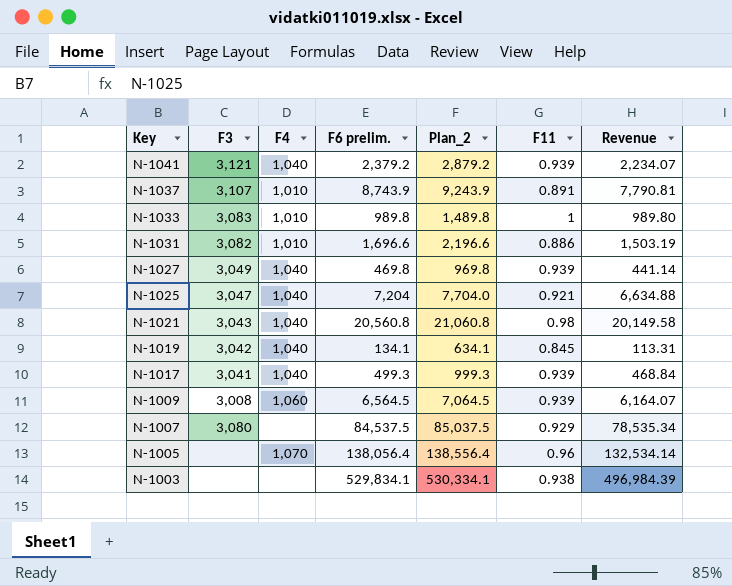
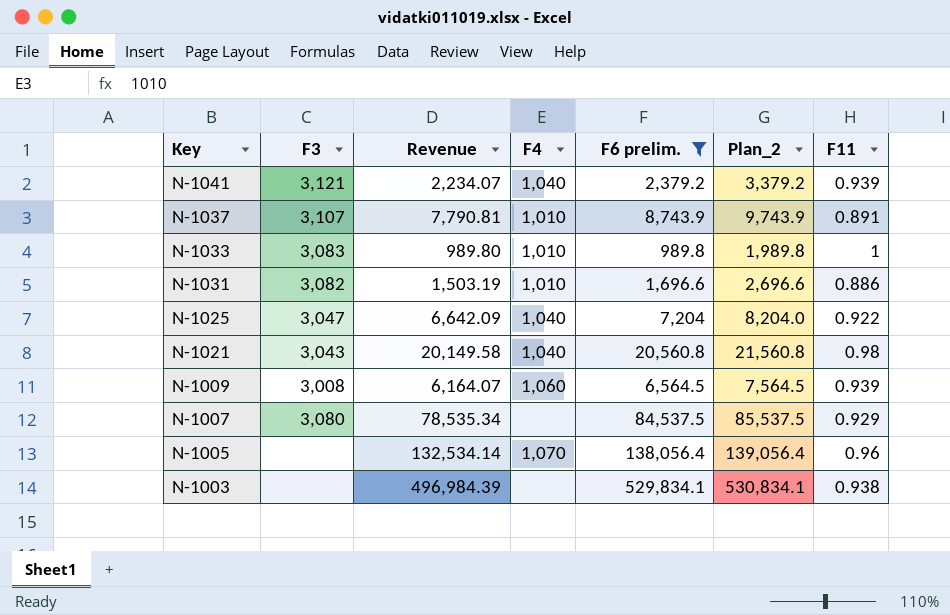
filter: none -> F6 prelim. >= 989.8
column Revenue | position: 7 -> 3
column Plan_2 | formula: [F6 prelim.] + 500 -> [F6 prelim.] + 1000
N-1025 | Revenue: 6,634.88 -> 6,642.09
N-1025 | F11: 0.921 -> 0.922

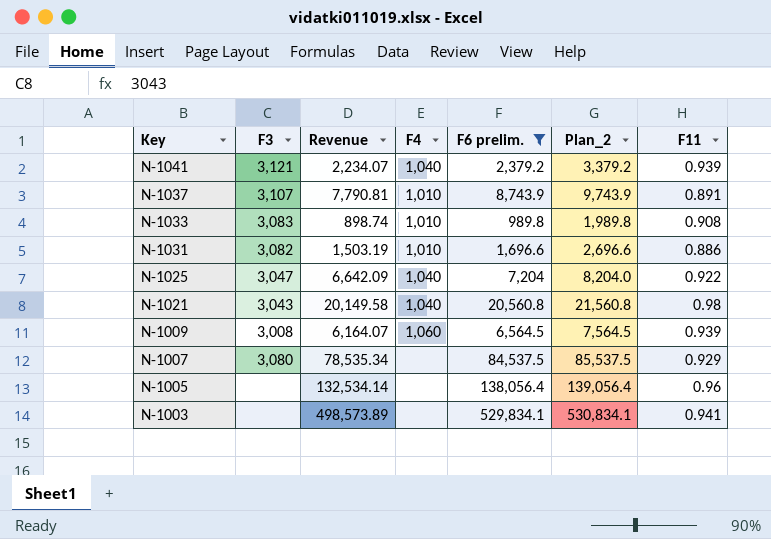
N-1033 | Revenue: 989.80 -> 898.74
N-1033 | F11: 1 -> 0.908
N-1005 | F4: 1,070 -> none
N-1003 | Revenue: 496,984.39 -> 498,573.89
N-1003 | F11: 0.938 -> 0.941

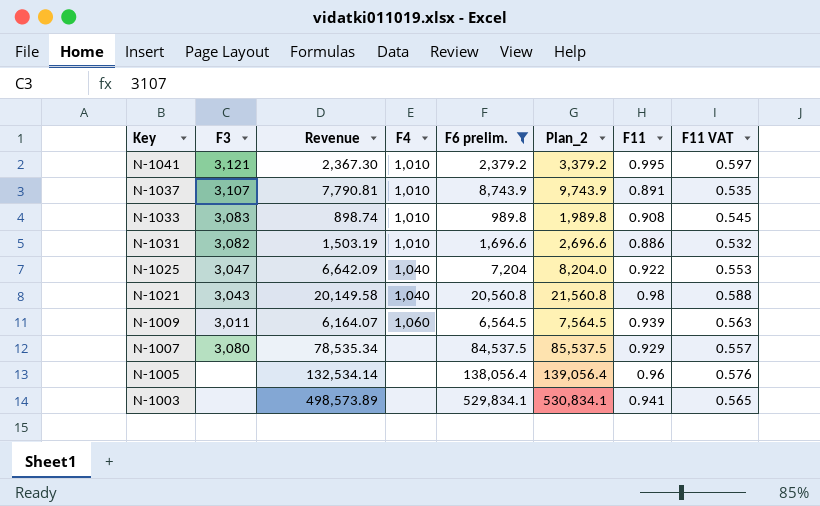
column F11 VAT | formula: none -> [F11] * 0.6
N-1041 | Revenue: 2,234.07 -> 2,367.30
N-1041 | F4: 1,040 -> 1,010
N-1041 | F11: 0.939 -> 0.995
N-1009 | F3: 3,008 -> 3,011

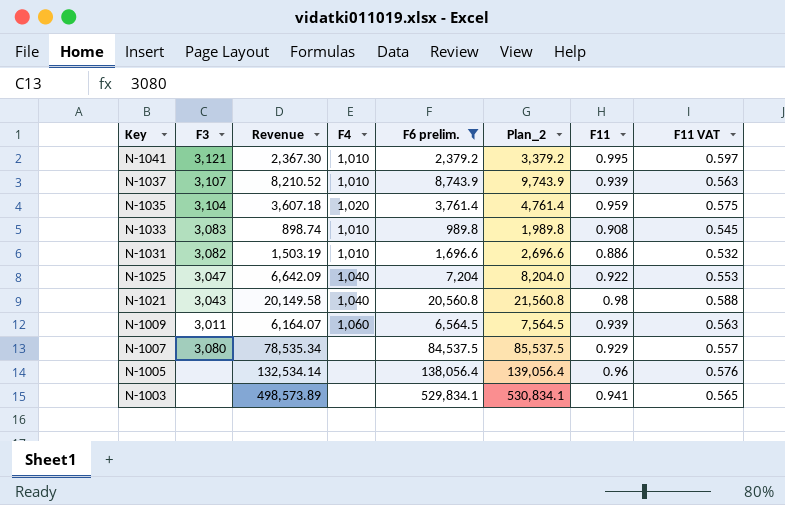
N-1037 | Revenue: 7,790.81 -> 8,210.52
N-1037 | F11: 0.891 -> 0.939
N-1037 | F11 VAT: 0.535 -> 0.563
row N-1035: none -> 3,104 | 3,607.18 | 1,020 | 3,761.4 | 4,761.4 | 0.959 | 0.575

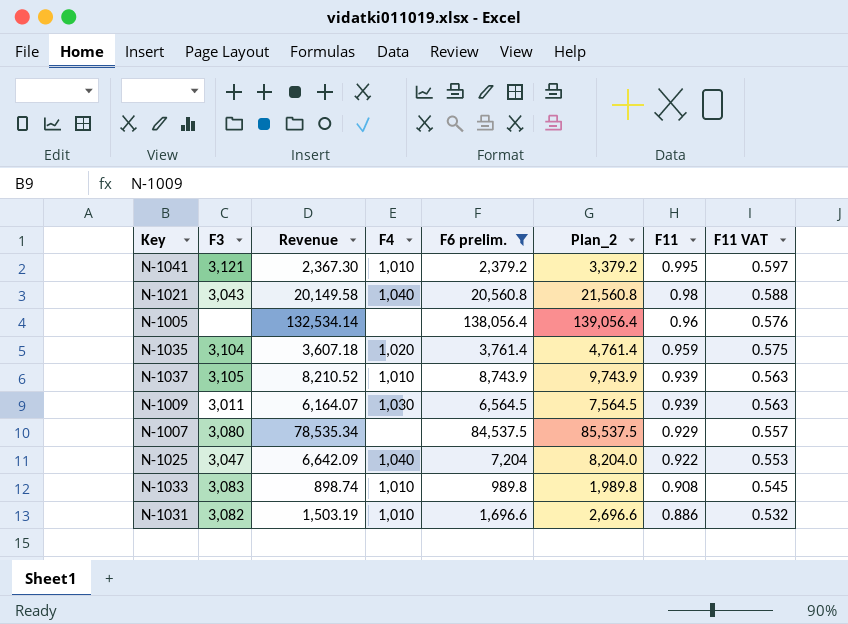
row order: Key descending -> F11 descending
row N-1003: none | 498,573.89 | none | 529,834.1 | 530,834.1 | 0.941 | 0.565 -> none
N-1037 | F3: 3,107 -> 3,105
N-1009 | F4: 1,060 -> 1,030

